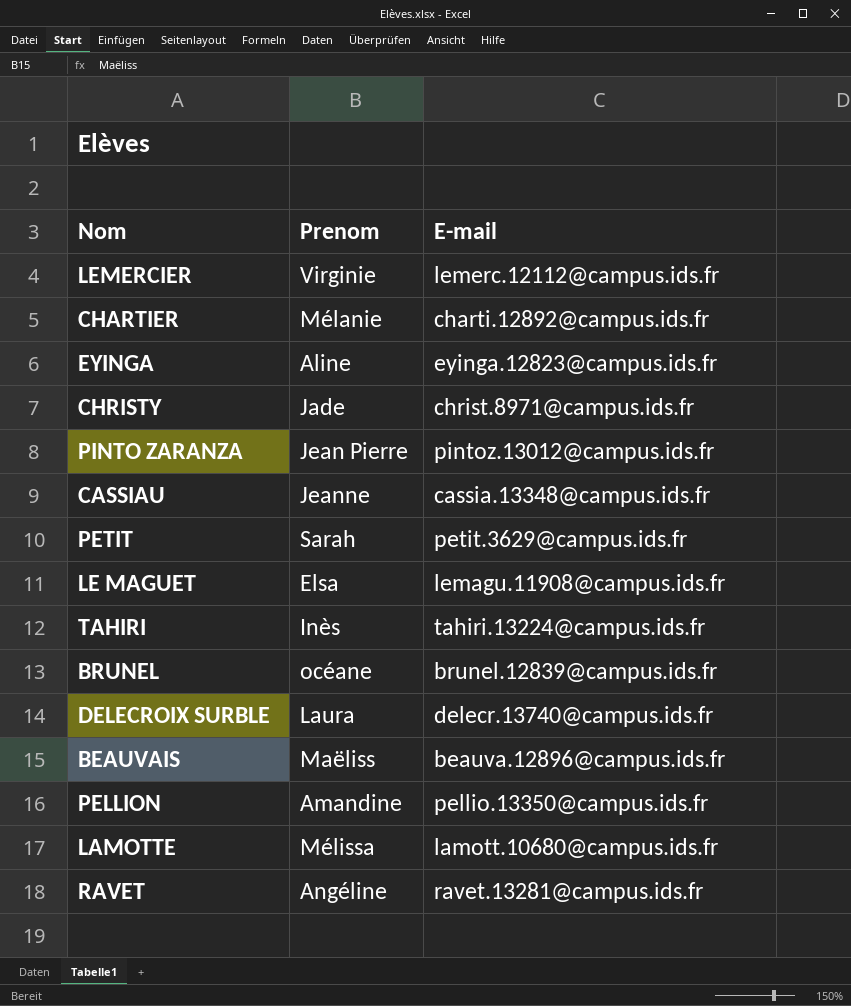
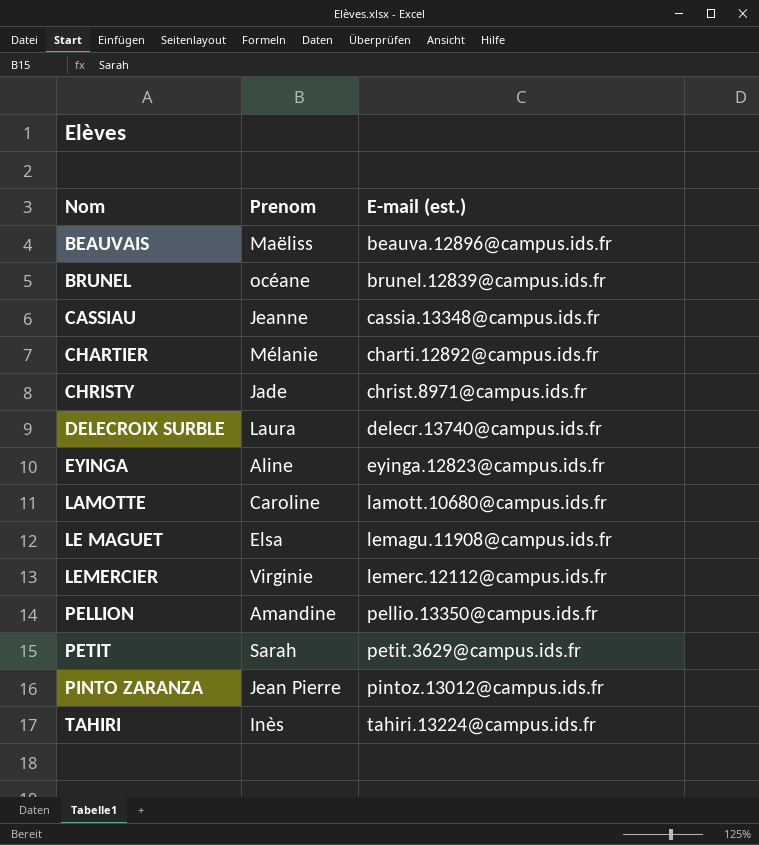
row order: none -> Nom ascending
column name: E-mail -> E-mail (est.)
row RAVET: Angéline | ravet.13281@campus.ids.fr -> none
LAMOTTE | Prenom: Mélissa -> Caroline

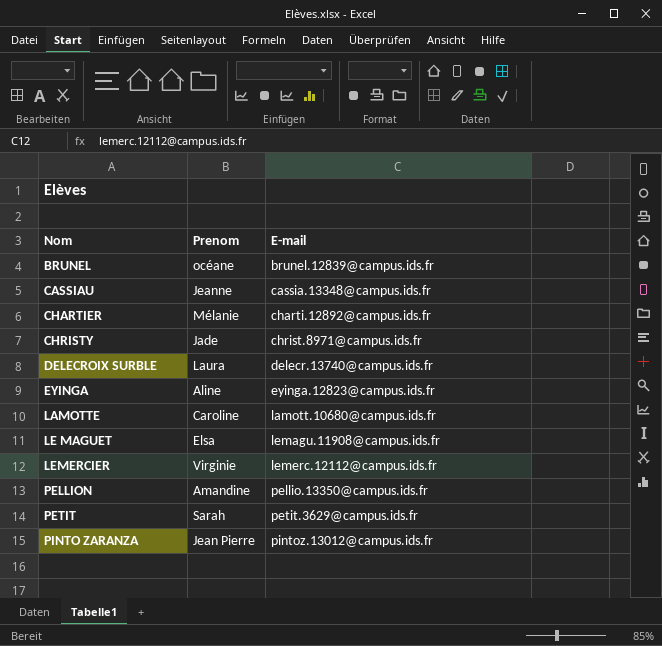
column name: E-mail (est.) -> E-mail
row BEAUVAIS: Maëliss | beauva.12896@campus.ids.fr -> none
row TAHIRI: Inès | tahiri.13224@campus.ids.fr -> none

